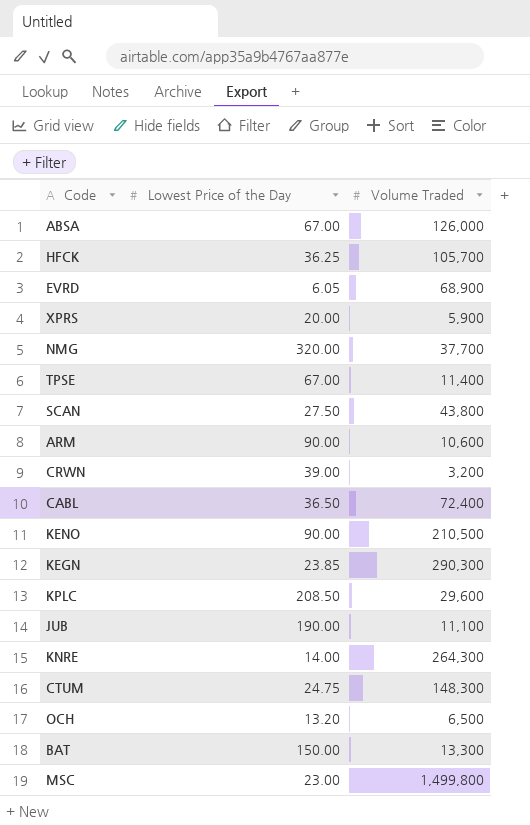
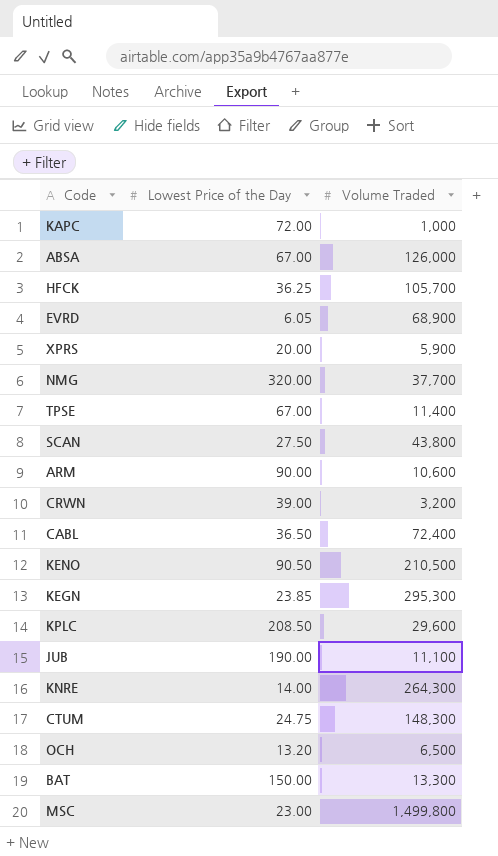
row KAPC: none -> 72.00 | 1,000
KENO | Lowest Price of the Day: 90.00 -> 90.50
KEGN | Volume Traded: 290,300 -> 295,300

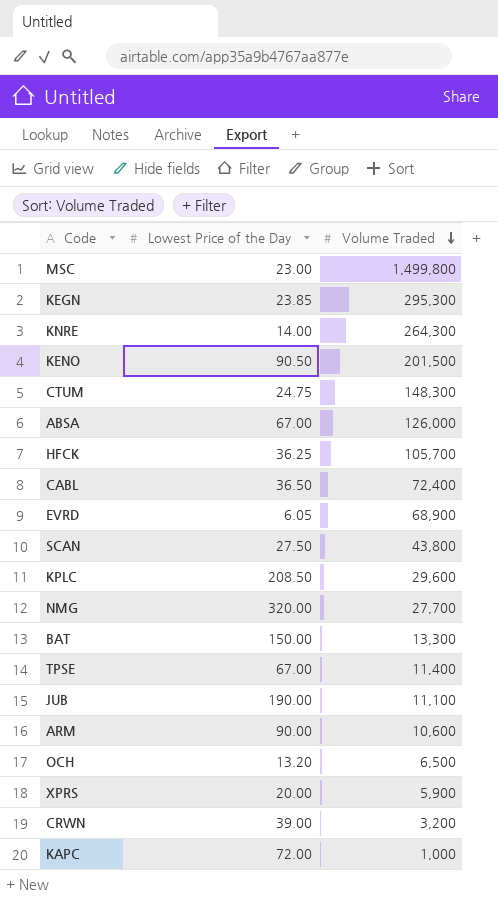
row order: none -> Volume Traded descending
KENO | Volume Traded: 210,500 -> 201,500
NMG | Volume Traded: 37,700 -> 27,700

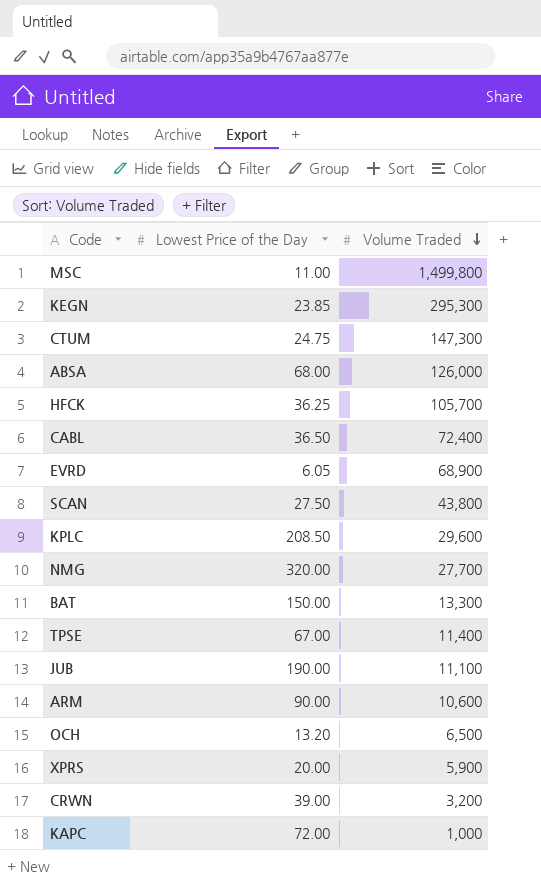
row KNRE: 14.00 | 264,300 -> none
row KENO: 90.50 | 201,500 -> none
MSC | Lowest Price of the Day: 23.00 -> 11.00
CTUM | Volume Traded: 148,300 -> 147,300
ABSA | Lowest Price of the Day: 67.00 -> 68.00

